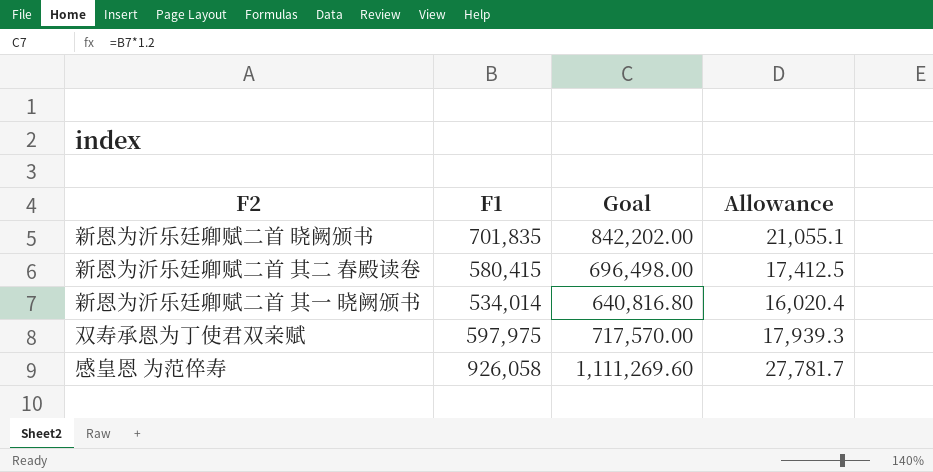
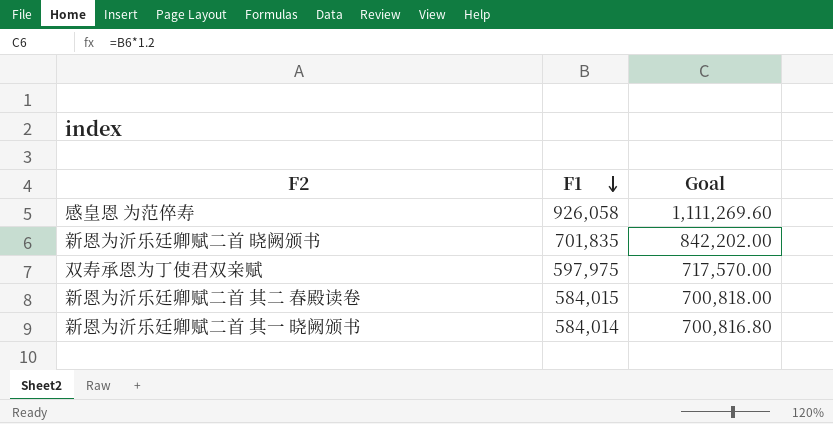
row order: none -> F1 descending
column Allowance | formula: [F1] * 0.03 -> none
新恩为沂乐廷卿赋二首 其二 春殿读卷 | F1: 580,415 -> 584,015
新恩为沂乐廷卿赋二首 其二 春殿读卷 | Goal: 696,498.00 -> 700,818.00
新恩为沂乐廷卿赋二首 其一 晓阙颁书 | F1: 534,014 -> 584,014
新恩为沂乐廷卿赋二首 其一 晓阙颁书 | Goal: 640,816.80 -> 700,816.80

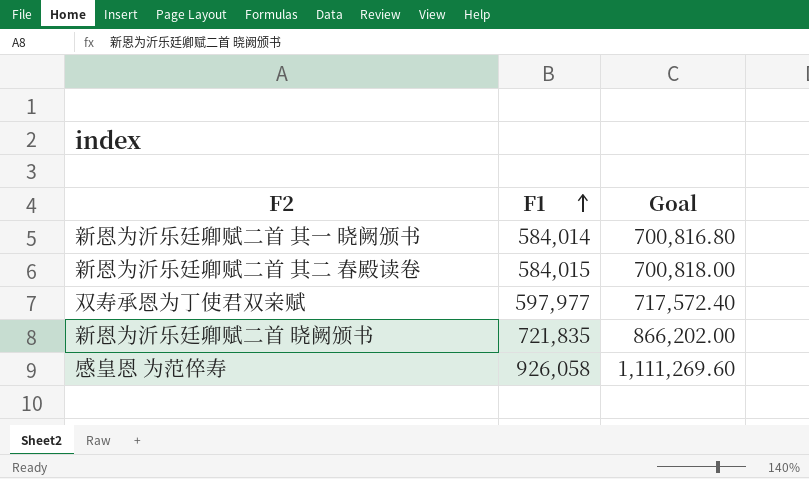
row order: F1 descending -> F1 ascending
双寿承恩为丁使君双亲赋 | F1: 597,975 -> 597,977
双寿承恩为丁使君双亲赋 | Goal: 717,570.00 -> 717,572.40
新恩为沂乐廷卿赋二首 晓阙颁书 | F1: 701,835 -> 721,835
新恩为沂乐廷卿赋二首 晓阙颁书 | Goal: 842,202.00 -> 866,202.00

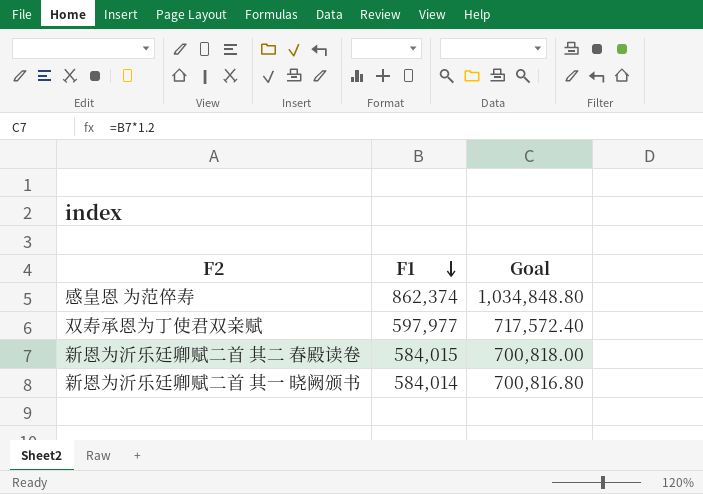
row order: F1 ascending -> F1 descending
row 新恩为沂乐廷卿赋二首 晓阙颁书: 721,835 | 866,202.00 -> none
感皇恩 为范倅寿 | F1: 926,058 -> 862,374
感皇恩 为范倅寿 | Goal: 1,111,269.60 -> 1,034,848.80

